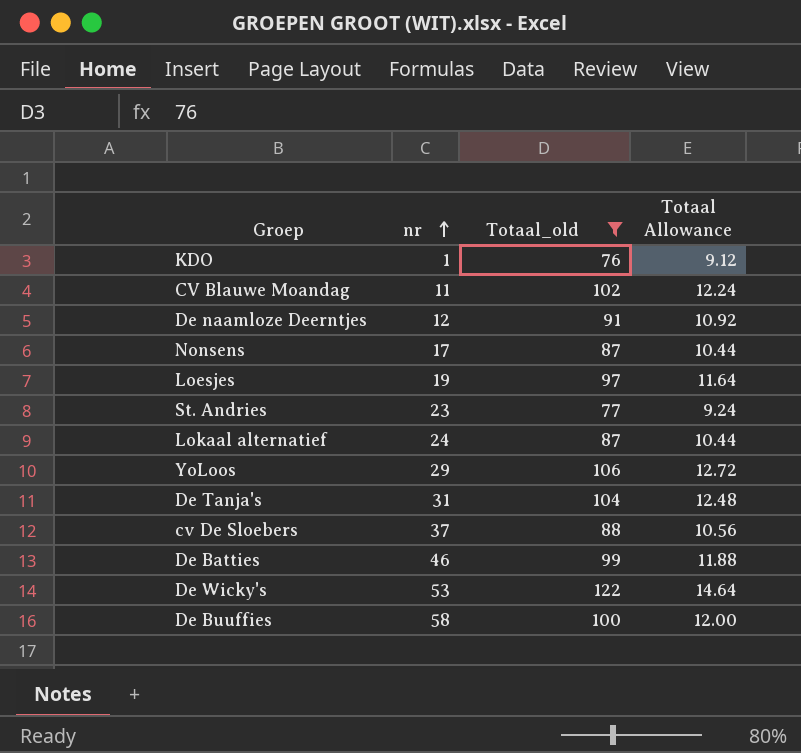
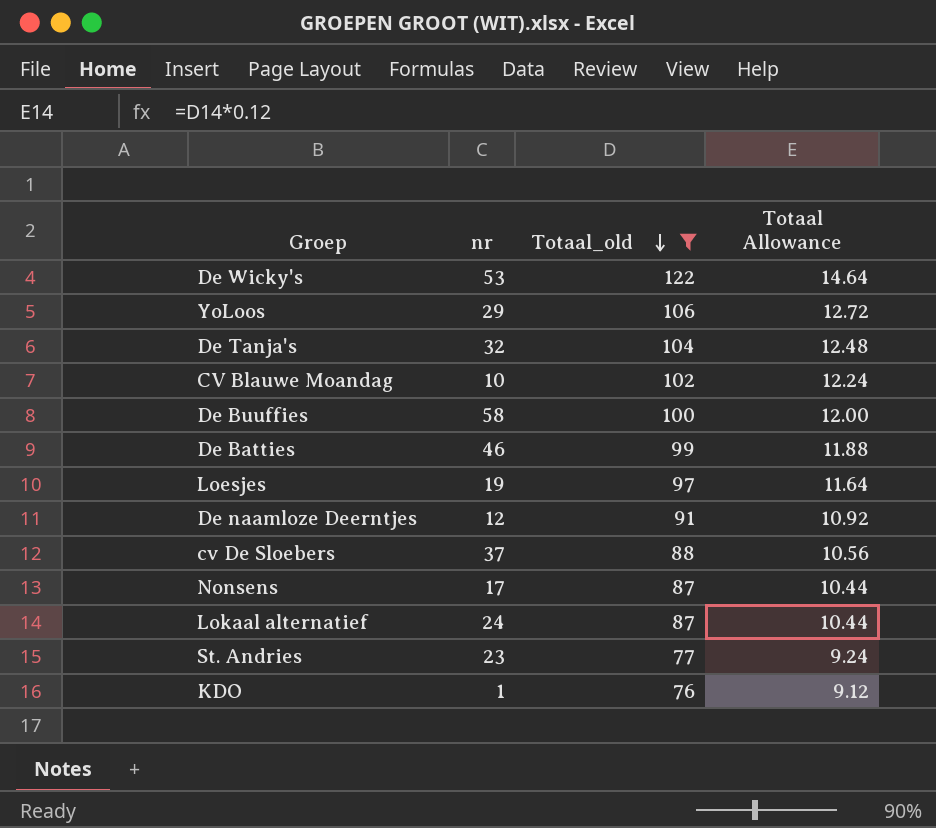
row order: nr ascending -> Totaal_old descending
De Tanja's | nr: 31 -> 32
CV Blauwe Moandag | nr: 11 -> 10

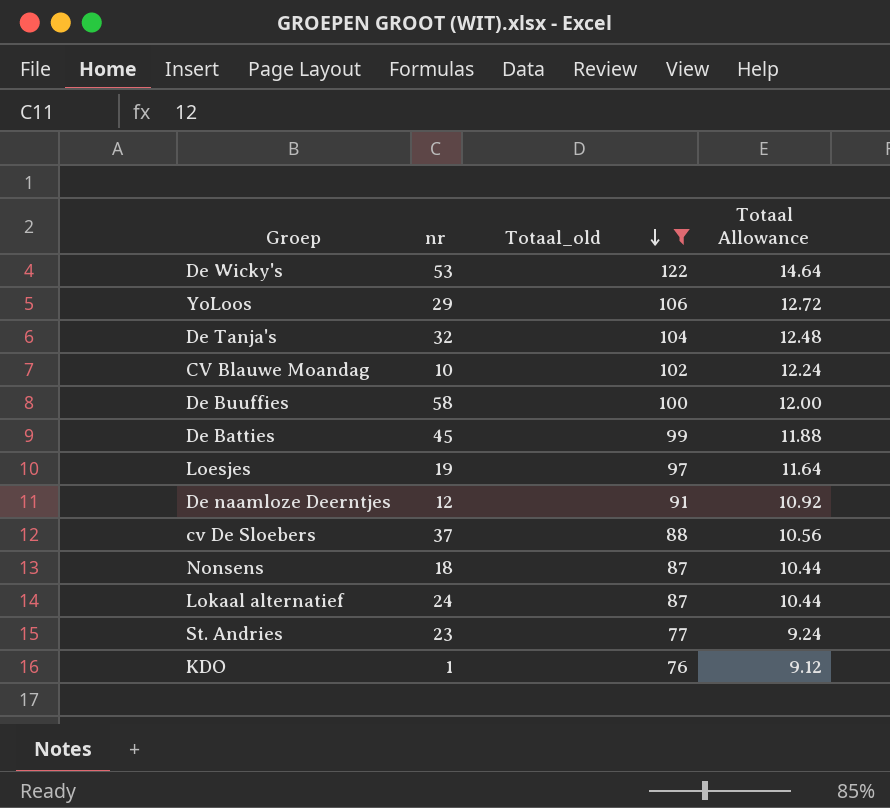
De Batties | nr: 46 -> 45
Nonsens | nr: 17 -> 18

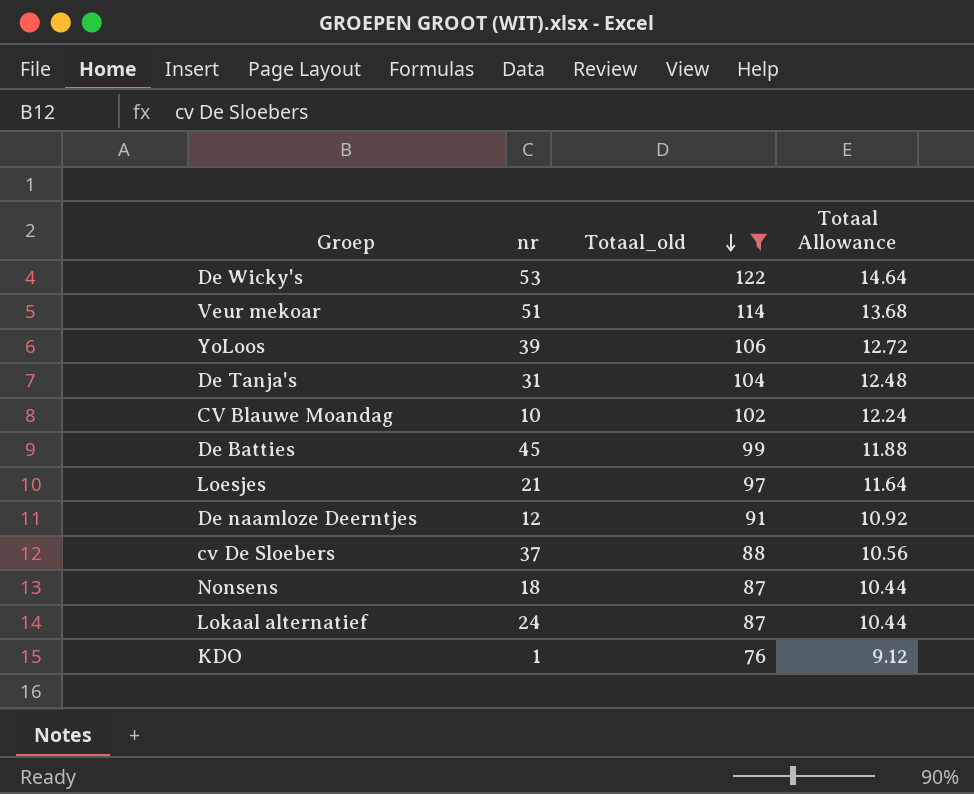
row De Buuffies: 58 | 100 | 12.00 -> none
row St. Andries: 23 | 77 | 9.24 -> none
row Veur mekoar: none -> 51 | 114 | 13.68
YoLoos | nr: 29 -> 39
De Tanja's | nr: 32 -> 31
Loesjes | nr: 19 -> 21

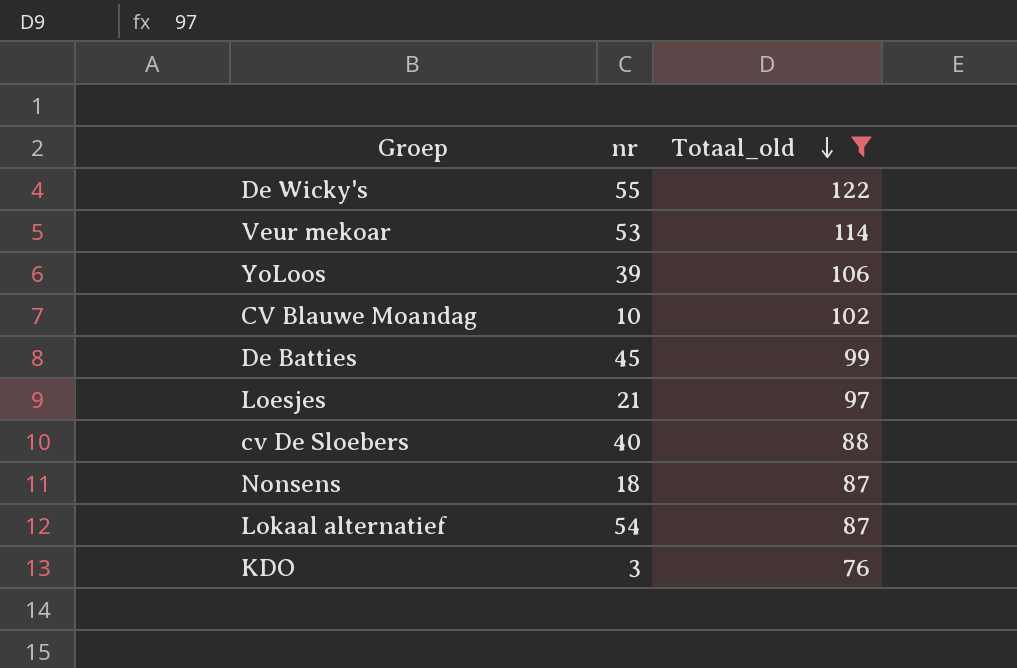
column Totaal Allowance | formula: [Totaal_old] * 0.12 -> none
row De Tanja's: 31 | 104 | 12.48 -> none
row De naamloze Deerntjes: 12 | 91 | 10.92 -> none
De Wicky's | nr: 53 -> 55
Veur mekoar | nr: 51 -> 53
cv De Sloebers | nr: 37 -> 40
Lokaal alternatief | nr: 24 -> 54
KDO | nr: 1 -> 3

